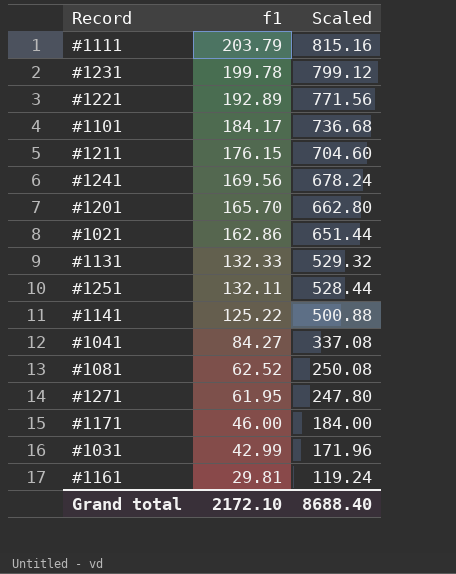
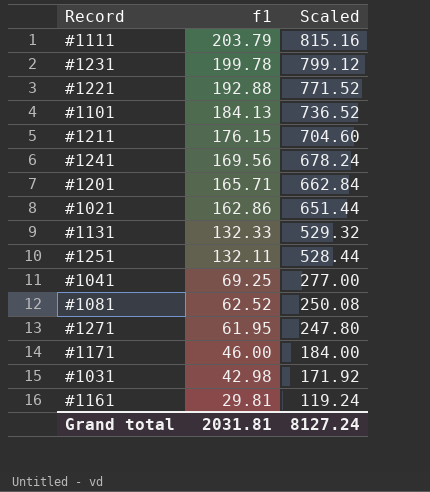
row #1141: 125.22 | 500.88 -> none
#1221 | f1: 192.89 -> 192.88
#1221 | Scaled: 771.56 -> 771.52
#1101 | f1: 184.17 -> 184.13
#1101 | Scaled: 736.68 -> 736.52
#1201 | f1: 165.70 -> 165.71
#1201 | Scaled: 662.80 -> 662.84
#1041 | f1: 84.27 -> 69.25
#1041 | Scaled: 337.08 -> 277.00
#1031 | f1: 42.99 -> 42.98
#1031 | Scaled: 171.96 -> 171.92
Grand total | f1: 2172.10 -> 2031.81
Grand total | Scaled: 8688.40 -> 8127.24

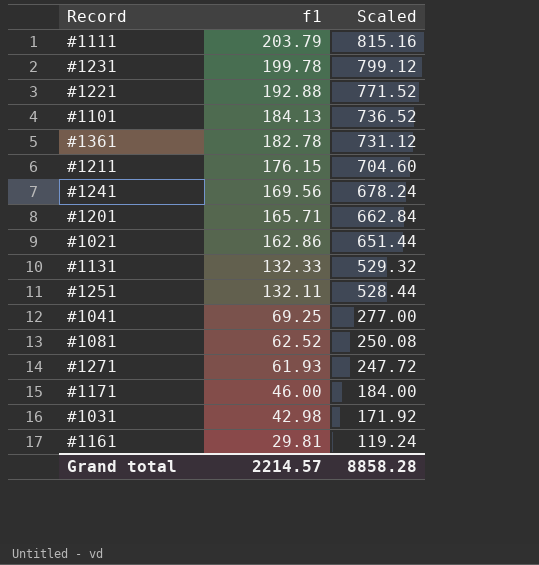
row #1361: none -> 182.78 | 731.12
#1271 | f1: 61.95 -> 61.93
#1271 | Scaled: 247.80 -> 247.72
Grand total | f1: 2031.81 -> 2214.57
Grand total | Scaled: 8127.24 -> 8858.28

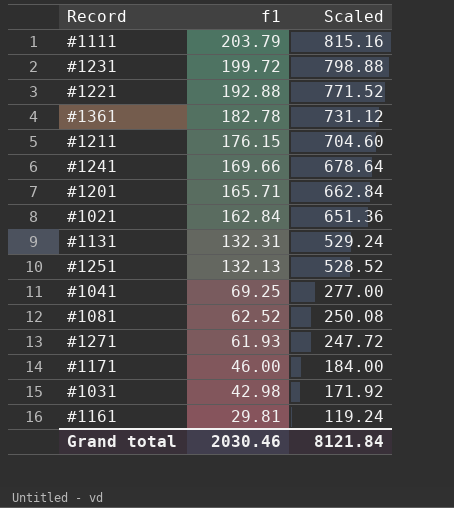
row #1101: 184.13 | 736.52 -> none
#1231 | f1: 199.78 -> 199.72
#1231 | Scaled: 799.12 -> 798.88
#1241 | f1: 169.56 -> 169.66
#1241 | Scaled: 678.24 -> 678.64
#1021 | f1: 162.86 -> 162.84
#1021 | Scaled: 651.44 -> 651.36
#1131 | f1: 132.33 -> 132.31
#1131 | Scaled: 529.32 -> 529.24
#1251 | f1: 132.11 -> 132.13
#1251 | Scaled: 528.44 -> 528.52
Grand total | f1: 2214.57 -> 2030.46
Grand total | Scaled: 8858.28 -> 8121.84

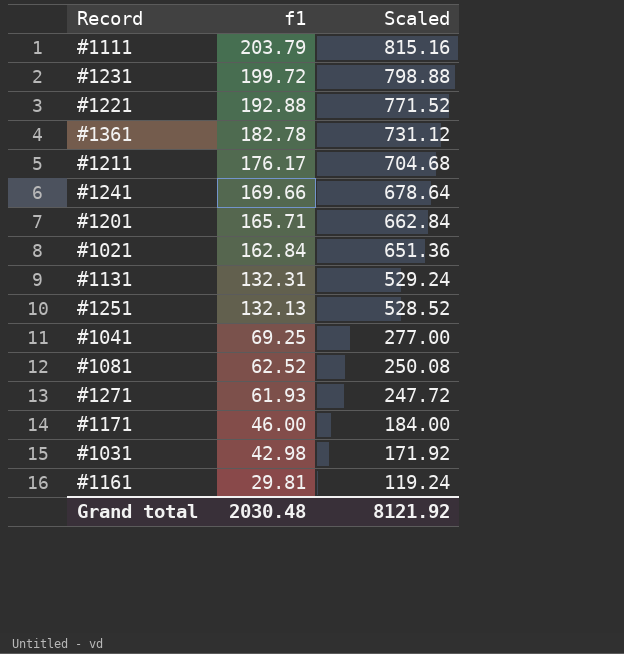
#1211 | f1: 176.15 -> 176.17
#1211 | Scaled: 704.60 -> 704.68
Grand total | f1: 2030.46 -> 2030.48
Grand total | Scaled: 8121.84 -> 8121.92

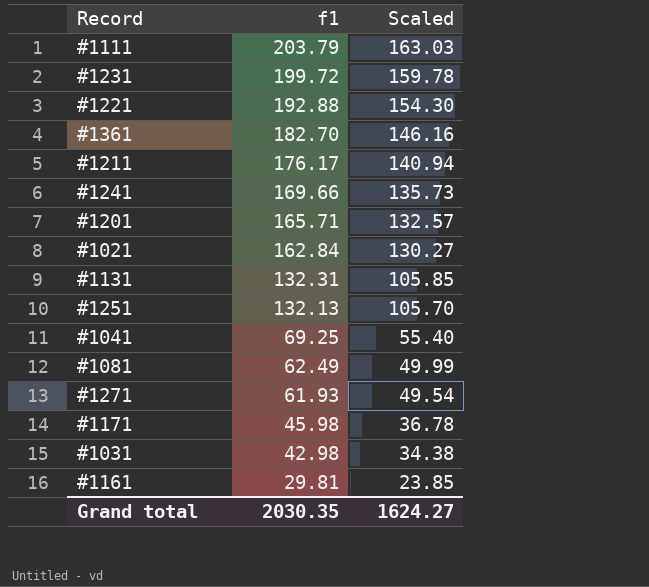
column Scaled | formula: [f1] * 4 -> [f1] * 0.8
#1361 | f1: 182.78 -> 182.70
#1081 | f1: 62.52 -> 62.49
#1171 | f1: 46.00 -> 45.98
Grand total | f1: 2030.48 -> 2030.35
Grand total | Scaled: 8121.92 -> 1624.27

